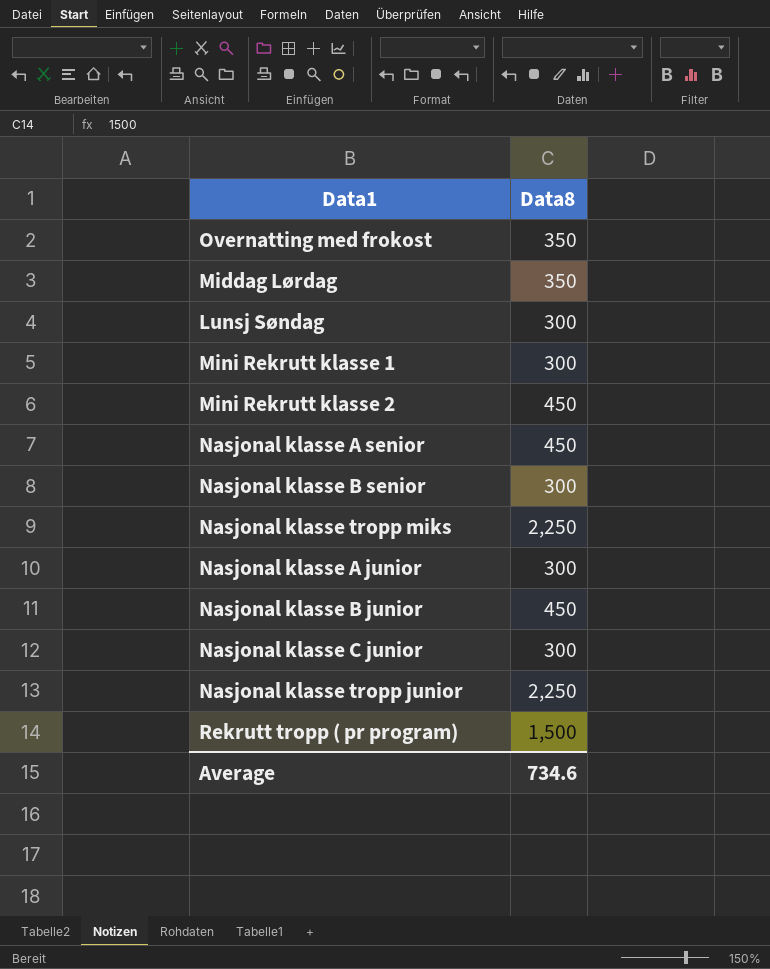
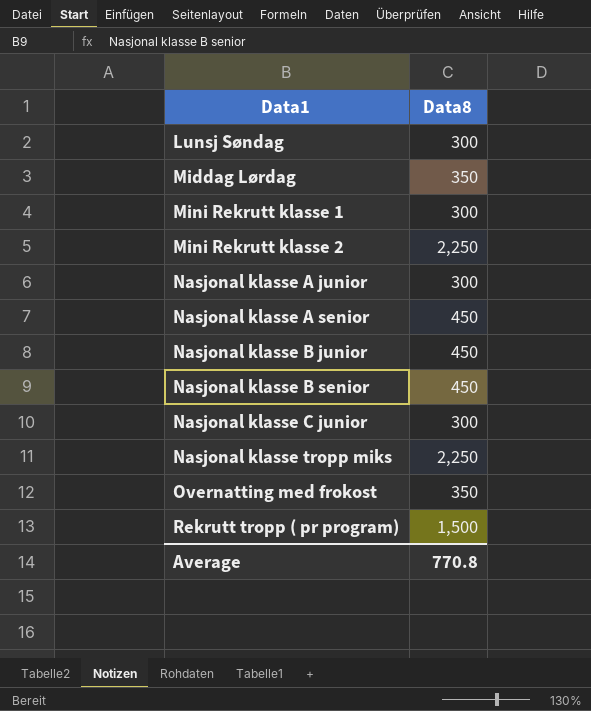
row order: none -> Data1 ascending
row Nasjonal klasse tropp junior: 2,250 -> none
Mini Rekrutt klasse 2 | Data8: 450 -> 2,250
Nasjonal klasse B senior | Data8: 300 -> 450
Average | Data8: 734.6 -> 770.8

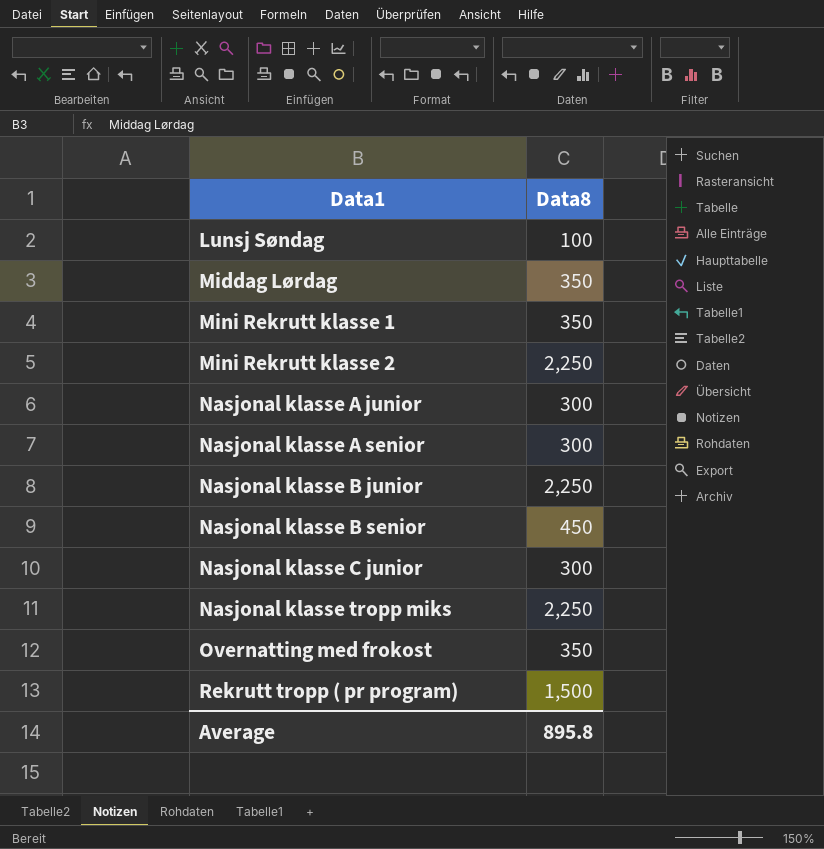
Lunsj Søndag | Data8: 300 -> 100
Mini Rekrutt klasse 1 | Data8: 300 -> 350
Nasjonal klasse A senior | Data8: 450 -> 300
Nasjonal klasse B junior | Data8: 450 -> 2,250
Average | Data8: 770.8 -> 895.8

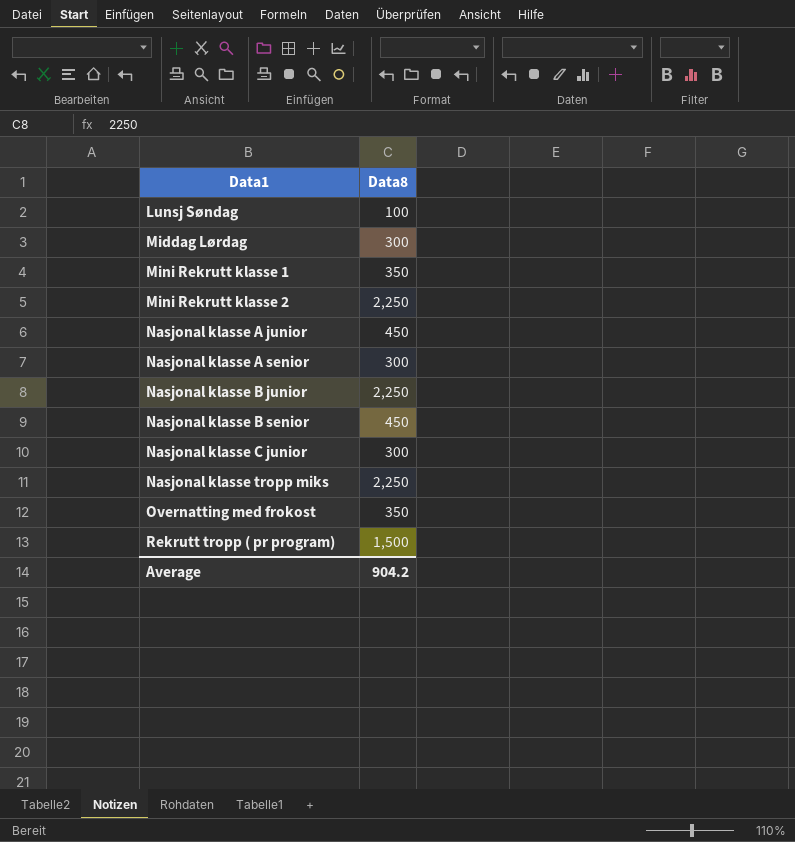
Middag Lørdag | Data8: 350 -> 300
Nasjonal klasse A junior | Data8: 300 -> 450
Average | Data8: 895.8 -> 904.2

